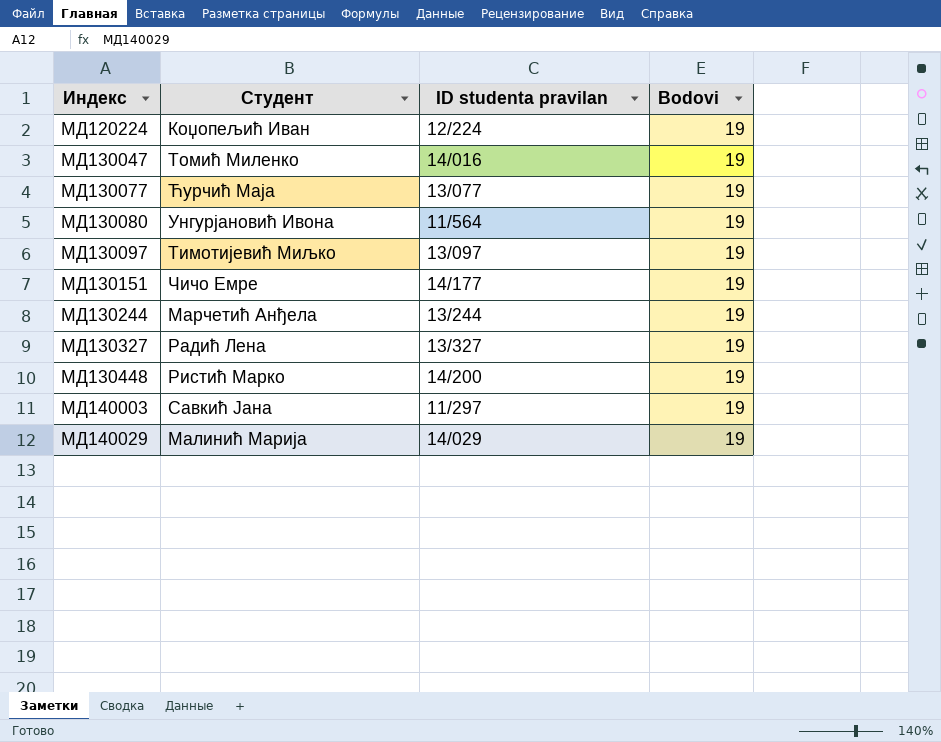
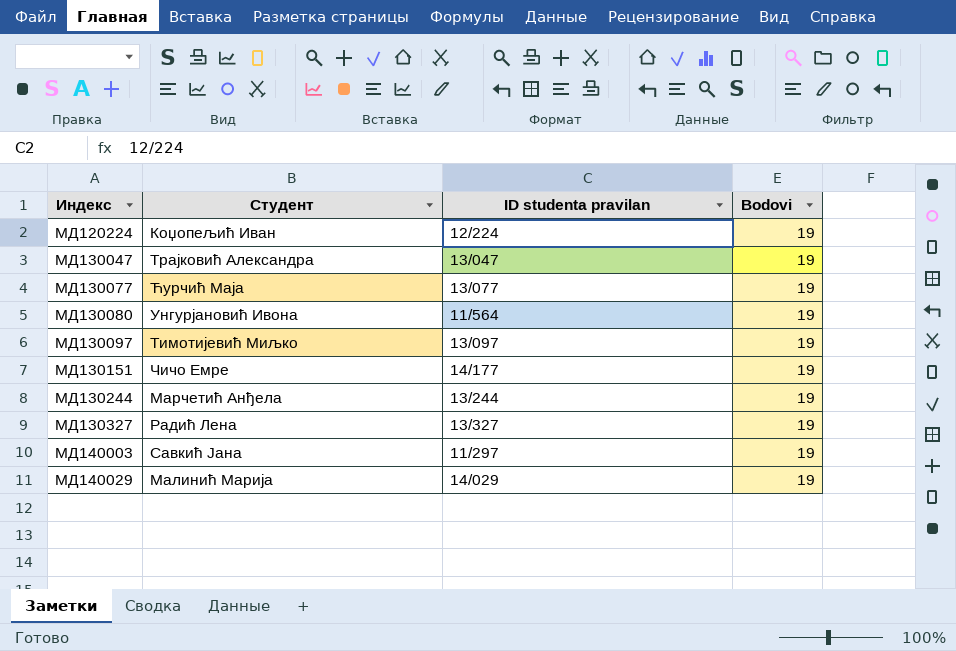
row МД130448: Ристић Марко | 14/200 | 19 -> none
МД130047 | Студент: Томић Миленко -> Трајковић Александра
МД130047 | ID studenta pravilan: 14/016 -> 13/047

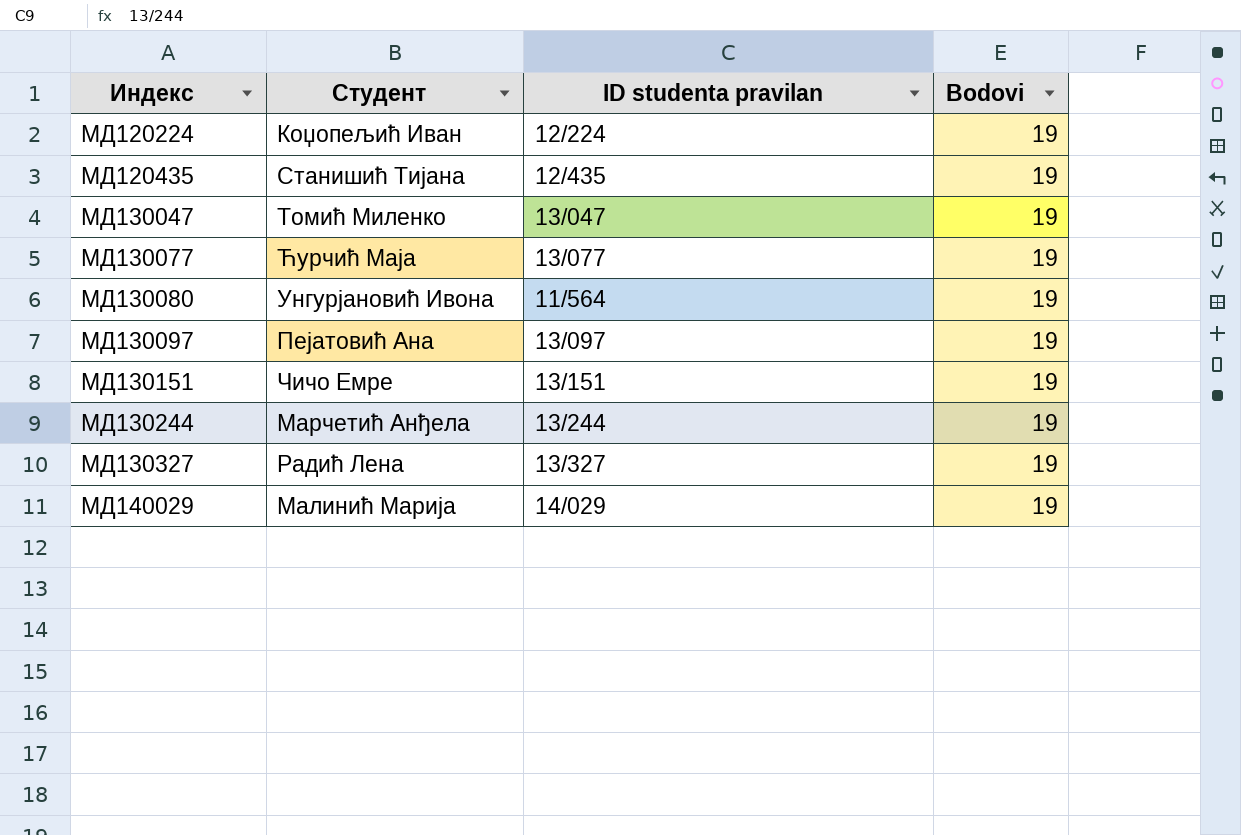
row МД140003: Савкић Јана | 11/297 | 19 -> none
row МД120435: none -> Станишић Тијана | 12/435 | 19
МД130047 | Студент: Трајковић Александра -> Томић Миленко
МД130097 | Студент: Тимотијевић Миљко -> Пејатовић Ана
МД130151 | ID studenta pravilan: 14/177 -> 13/151

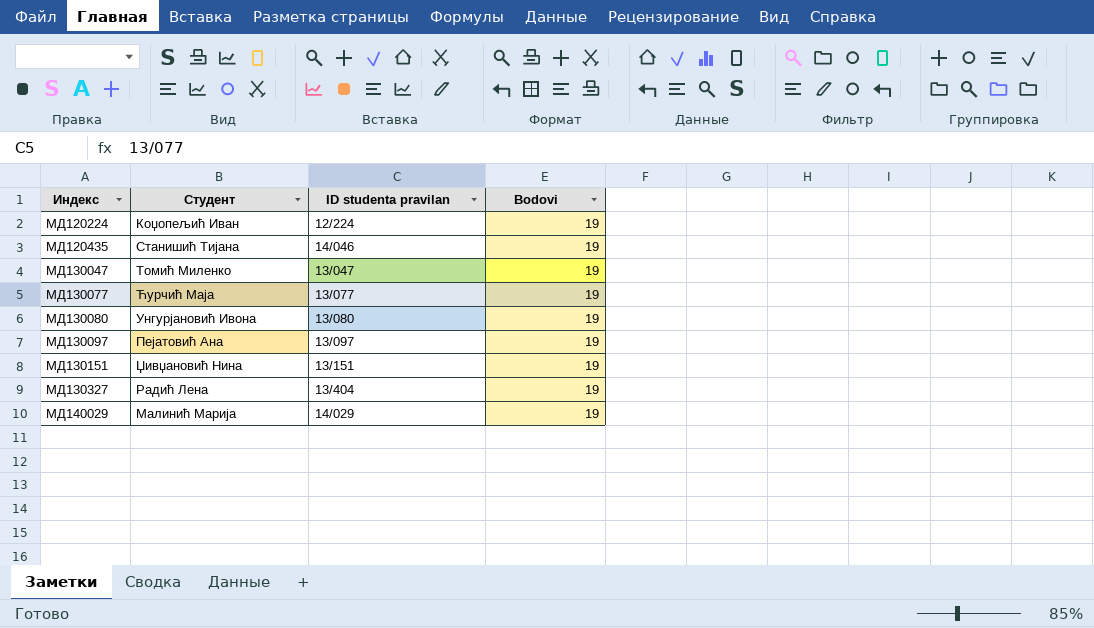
row МД130244: Марчетић Анђела | 13/244 | 19 -> none
МД120435 | ID studenta pravilan: 12/435 -> 14/046
МД130080 | ID studenta pravilan: 11/564 -> 13/080
МД130151 | Студент: Чичо Емре -> Џивџановић Нина
МД130327 | ID studenta pravilan: 13/327 -> 13/404

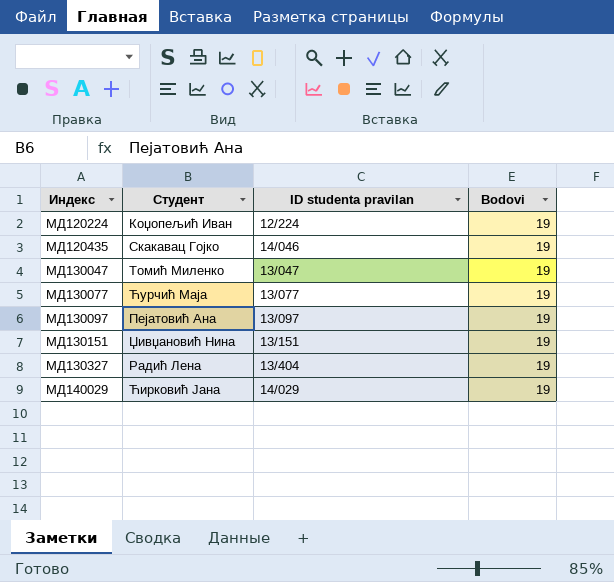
row МД130080: Унгурјановић Ивона | 13/080 | 19 -> none
МД120435 | Студент: Станишић Тијана -> Скакавац Гојко
МД140029 | Студент: Малинић Марија -> Ћирковић Јана

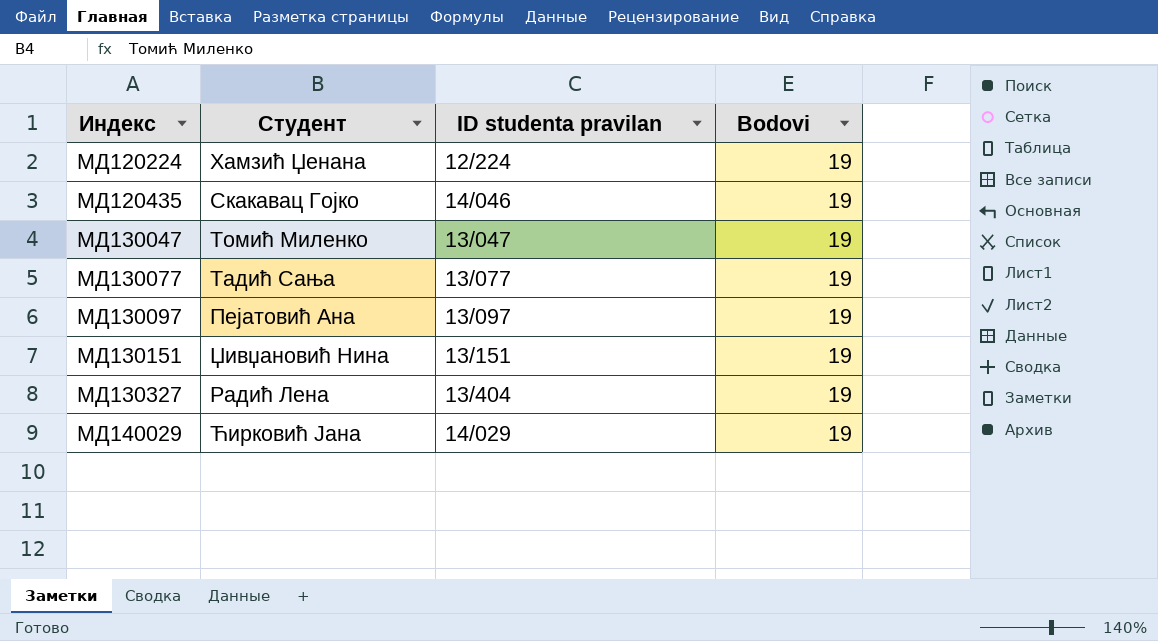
МД120224 | Студент: Коџопељић Иван -> Хамзић Џенана
МД130077 | Студент: Ћурчић Маја -> Тадић Сања

